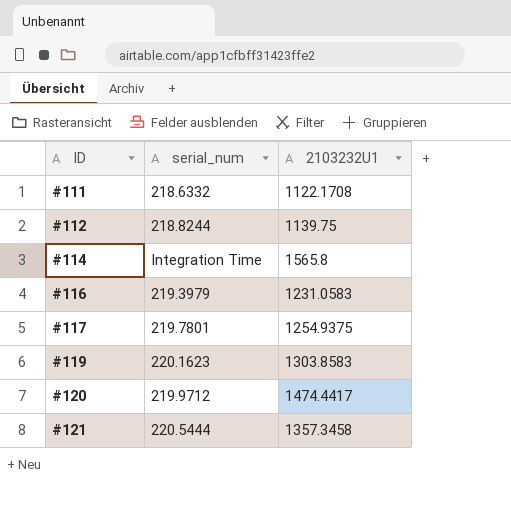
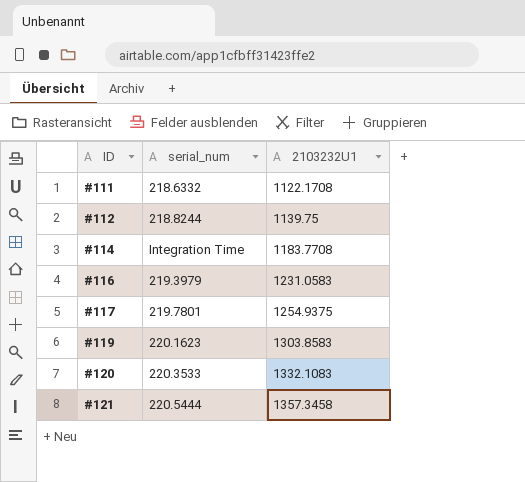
#114 | 2103232U1: 1565.8 -> 1183.7708
#120 | serial_num: 219.9712 -> 220.3533
#120 | 2103232U1: 1474.4417 -> 1332.1083

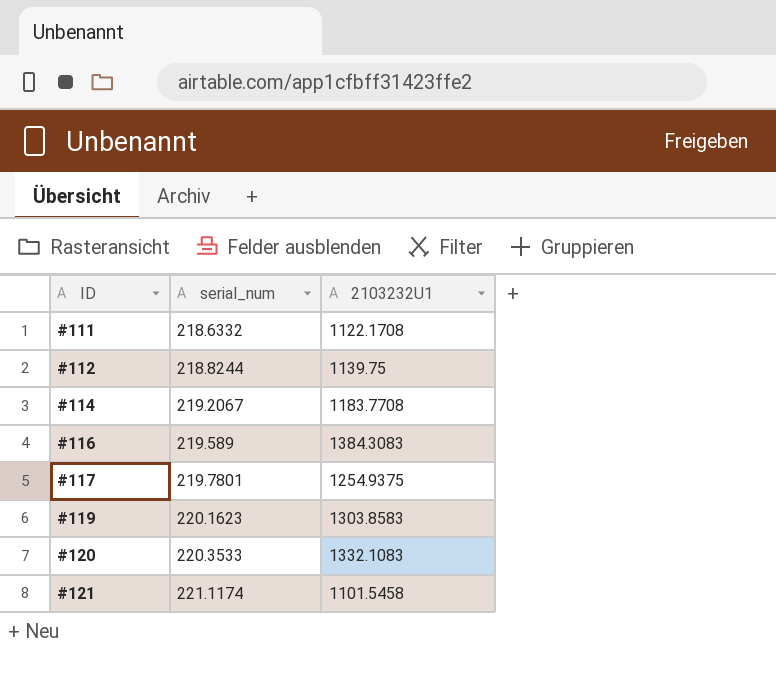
#114 | serial_num: Integration Time -> 219.2067
#116 | serial_num: 219.3979 -> 219.589
#116 | 2103232U1: 1231.0583 -> 1384.3083
#121 | serial_num: 220.5444 -> 221.1174
#121 | 2103232U1: 1357.3458 -> 1101.5458

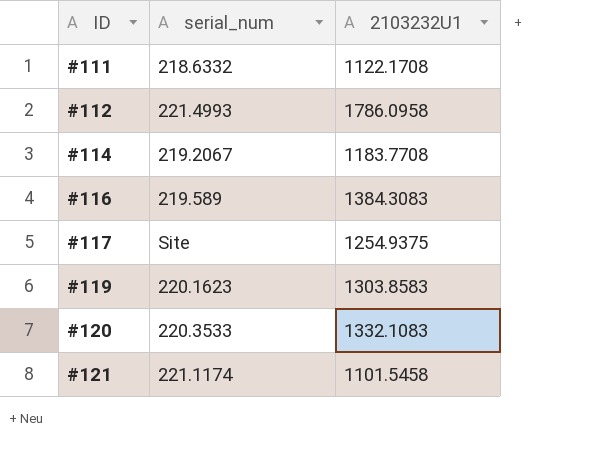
#112 | serial_num: 218.8244 -> 221.4993
#112 | 2103232U1: 1139.75 -> 1786.0958
#117 | serial_num: 219.7801 -> Site

